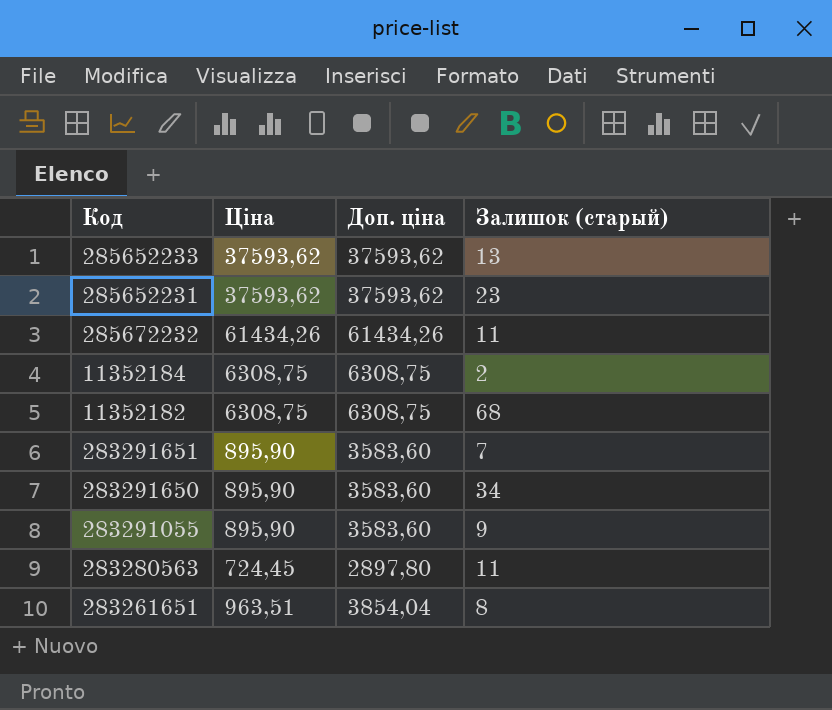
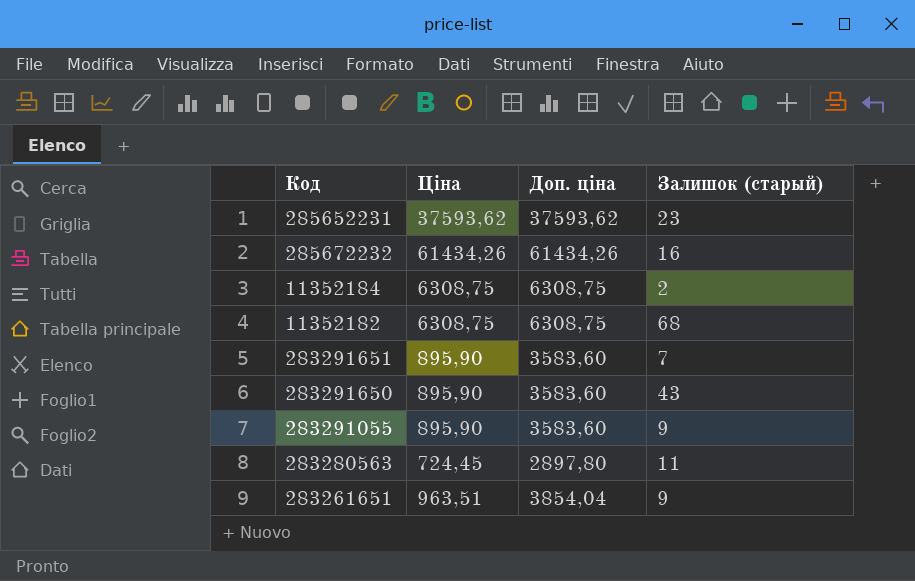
row 285652233: 37593,62 | 37593,62 | 13 -> none
285672232 | Залишок (старый): 11 -> 16
283291650 | Залишок (старый): 34 -> 43
283261651 | Залишок (старый): 8 -> 9

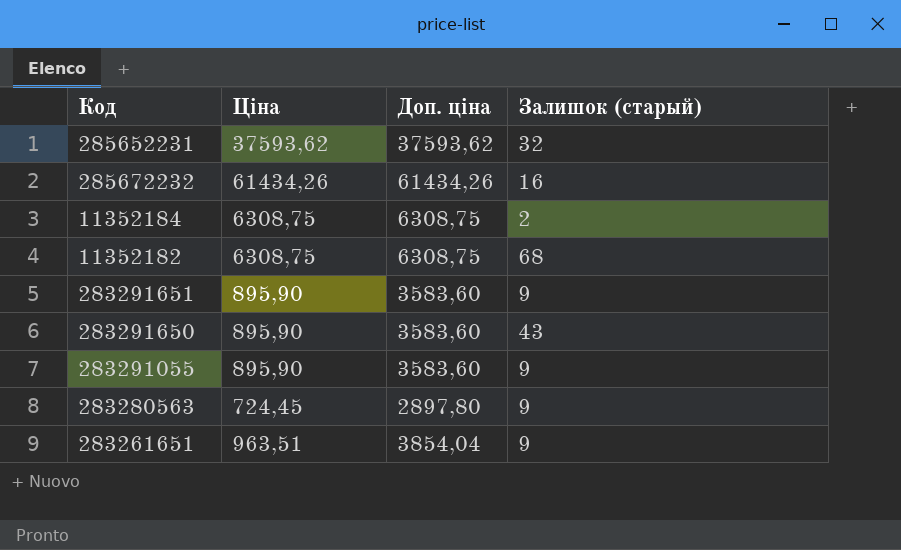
285652231 | Залишок (старый): 23 -> 32
283291651 | Залишок (старый): 7 -> 9
283280563 | Залишок (старый): 11 -> 9

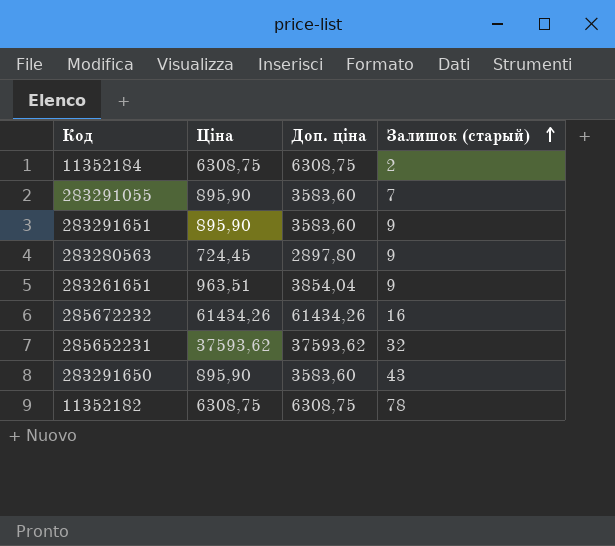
row order: none -> Залишок (старый) ascending
283291055 | Залишок (старый): 9 -> 7
11352182 | Залишок (старый): 68 -> 78

